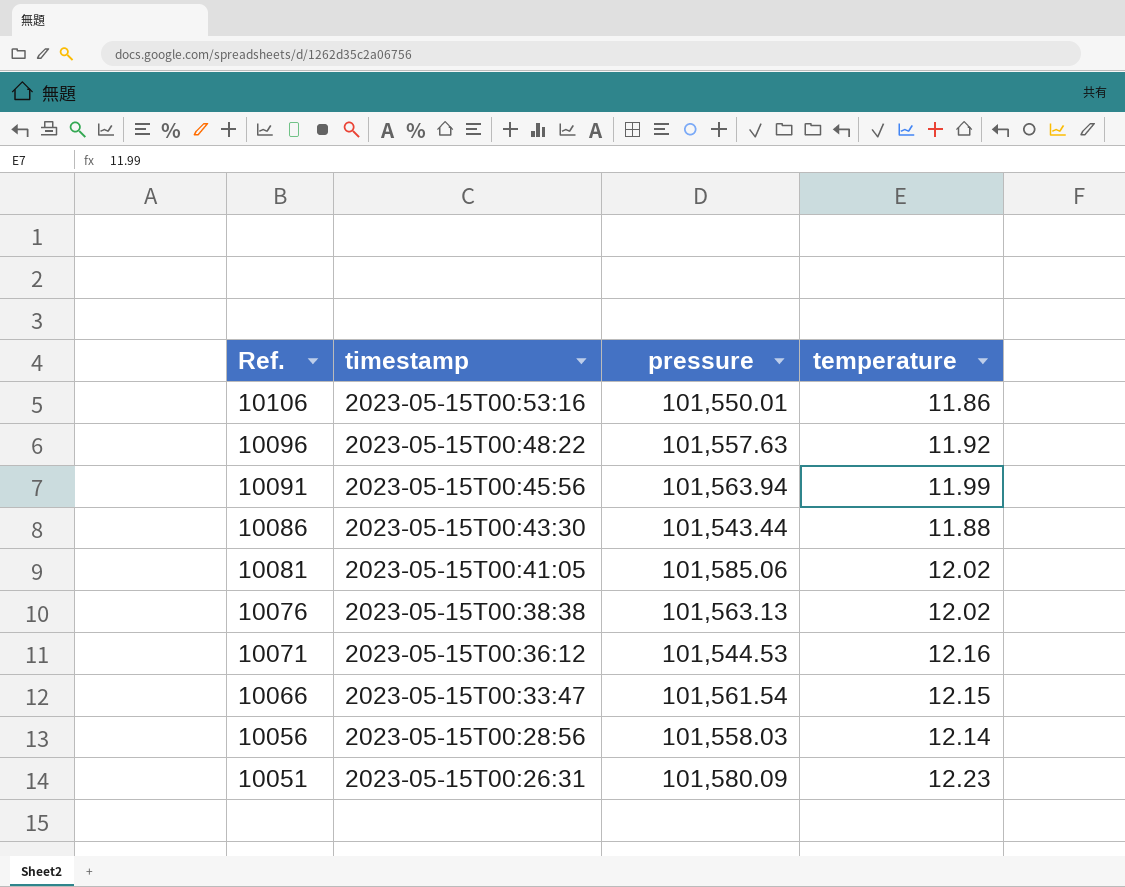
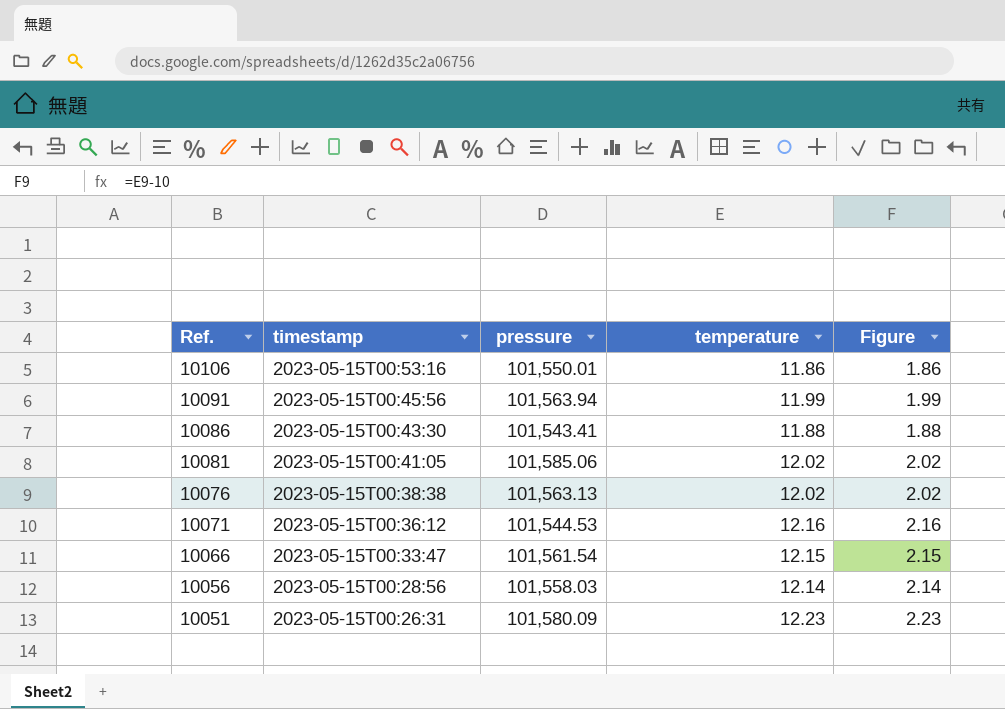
column Figure | formula: none -> [temperature] - 10
row 10096: 2023-05-15T00:48:22 | 101,557.63 | 11.92 -> none
10086 | pressure: 101,543.44 -> 101,543.41

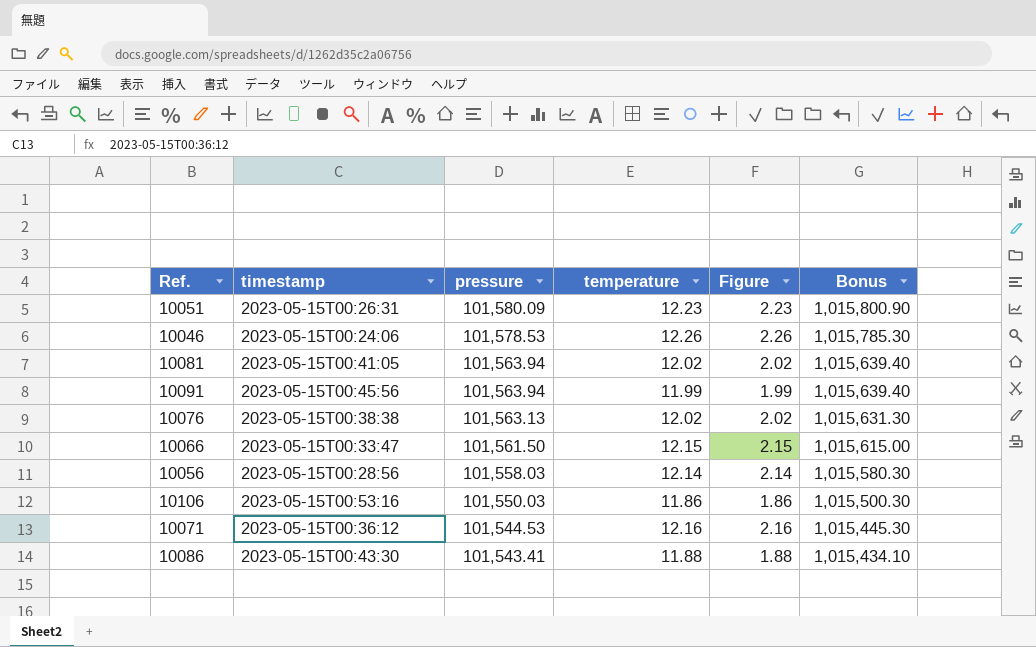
row order: Ref. descending -> pressure descending
column Bonus | formula: none -> [pressure] * 10
row 10046: none -> 2023-05-15T00:24:06 | 101,578.53 | 12.26 | 2.26 | 1,015,785.30
10081 | pressure: 101,585.06 -> 101,563.94
10066 | pressure: 101,561.54 -> 101,561.50
10106 | pressure: 101,550.01 -> 101,550.03

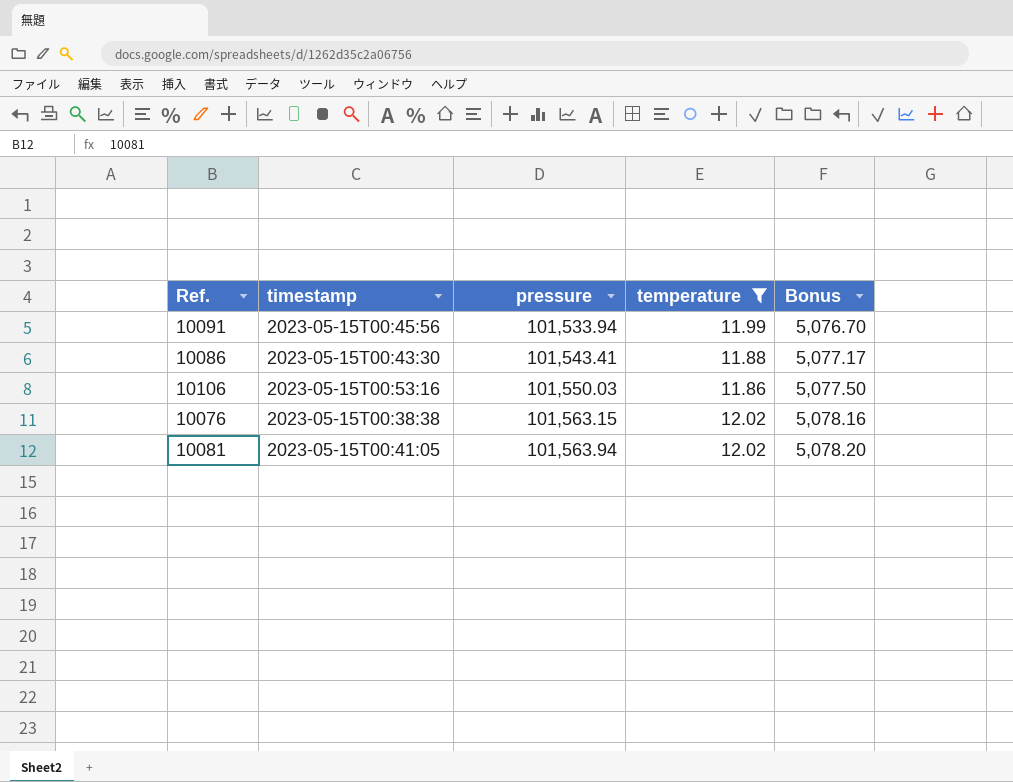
filter: none -> temperature <= 12.02
row order: pressure descending -> pressure ascending
column Figure | formula: [temperature] - 10 -> none
column Bonus | formula: [pressure] * 10 -> [pressure] * 0.05
10091 | pressure: 101,563.94 -> 101,533.94
10076 | pressure: 101,563.13 -> 101,563.15

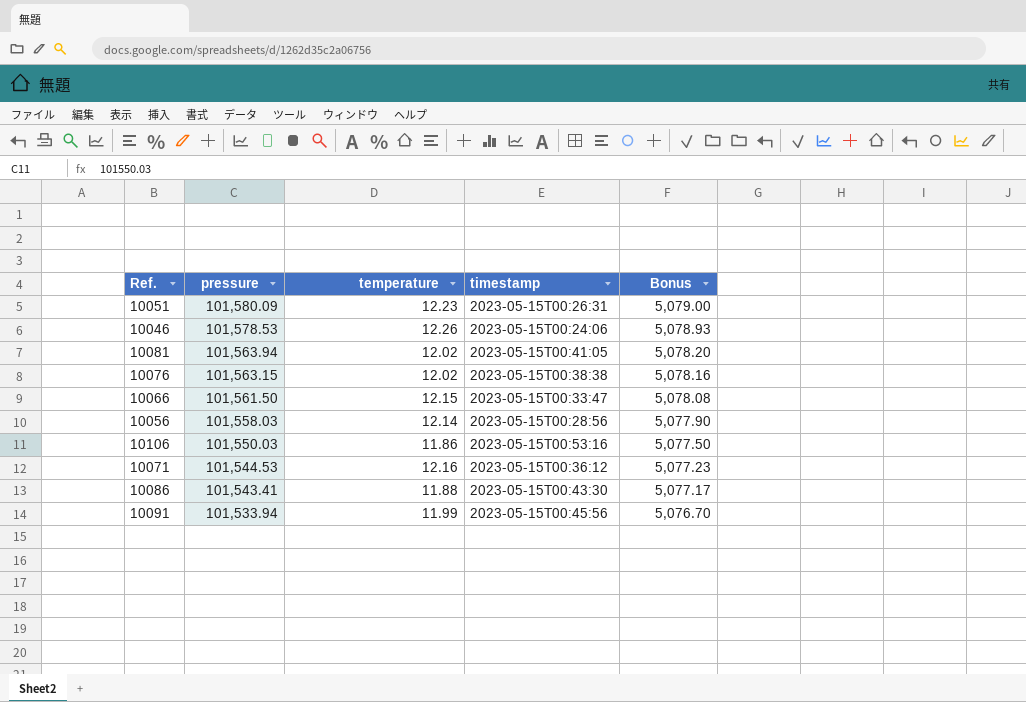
filter: temperature <= 12.02 -> none
row order: pressure ascending -> pressure descending
column timestamp | position: 2 -> 4

